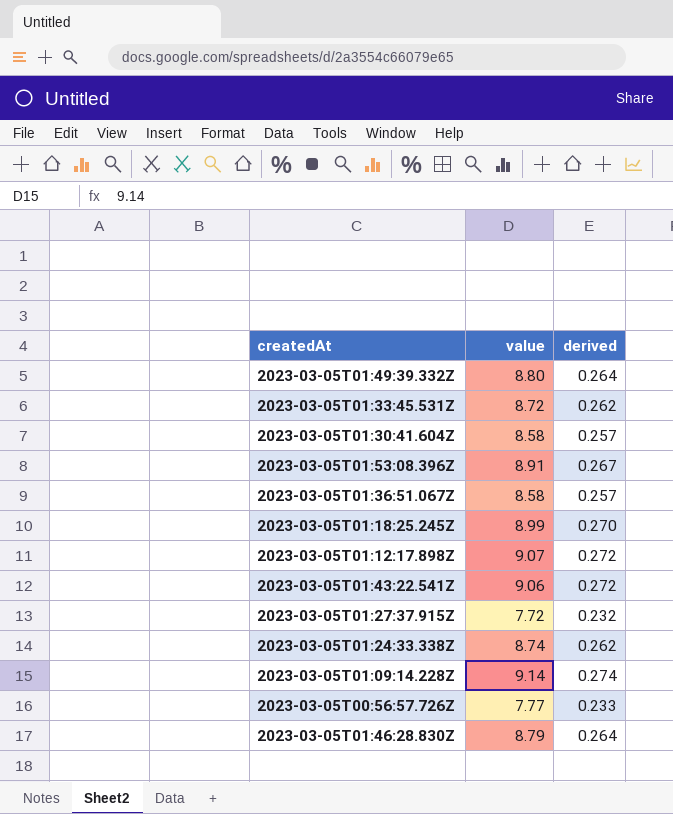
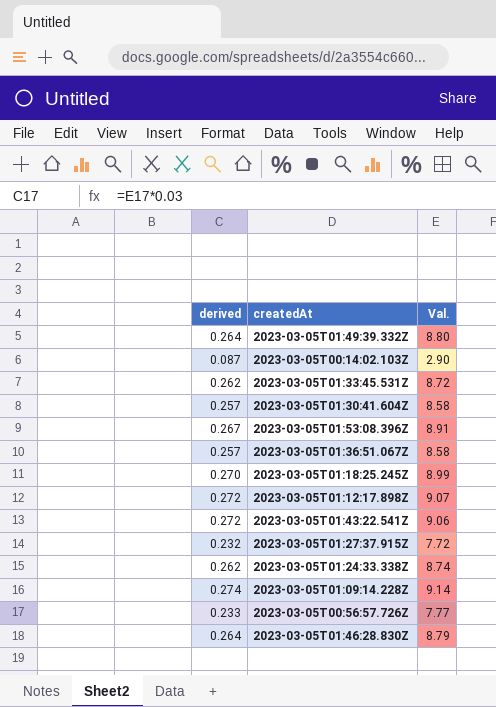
column derived | position: 3 -> 1
column name: value -> Val.
row 2023-03-05T00:14:02.103Z: none -> 0.087 | 2.90

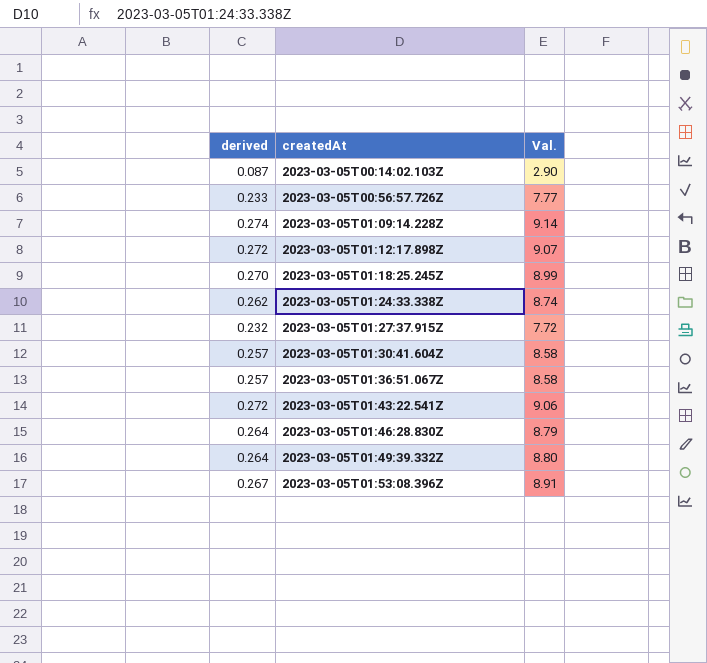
row order: none -> createdAt ascending
row 2023-03-05T01:33:45.531Z: 0.262 | 8.72 -> none

